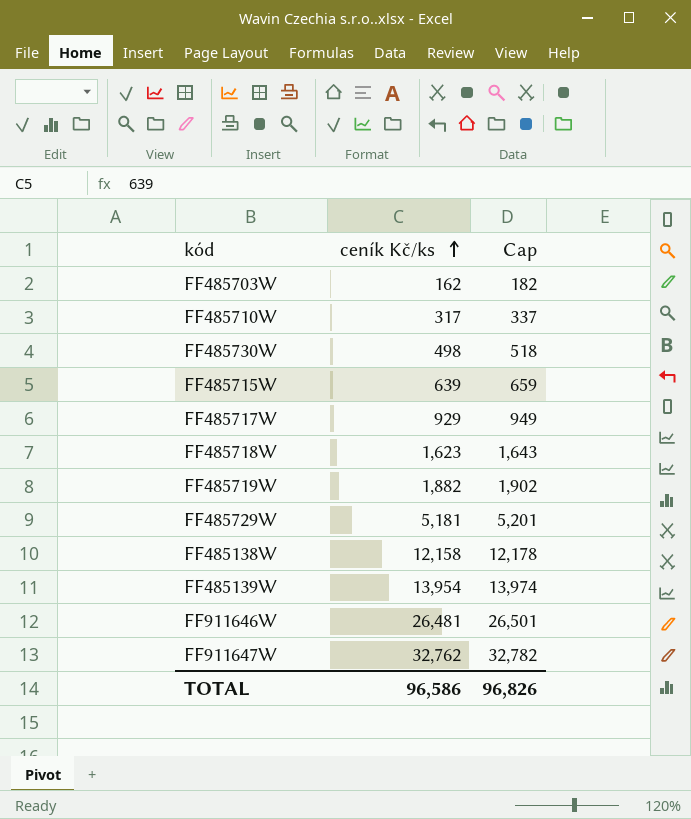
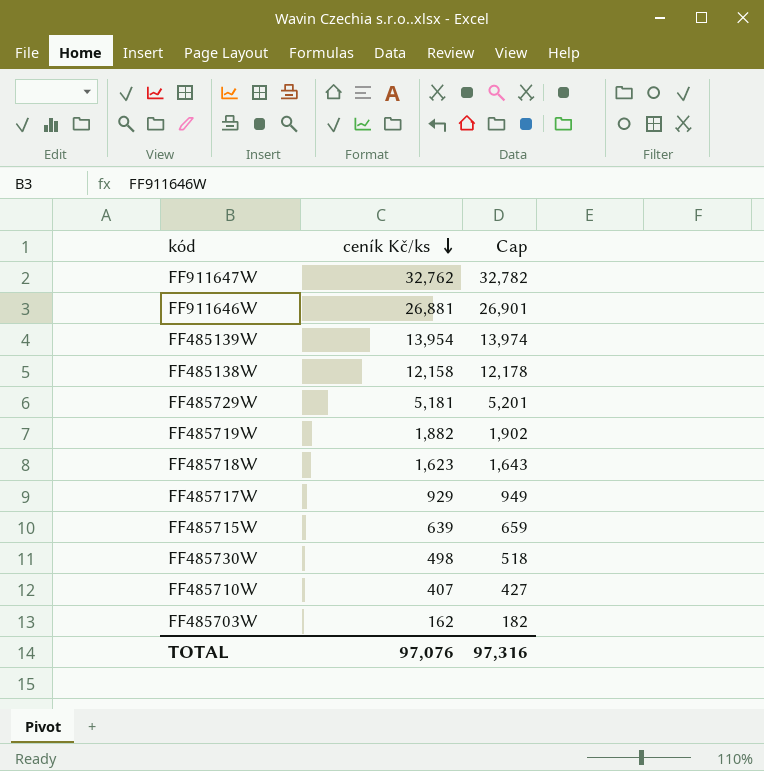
row order: ceník Kč/ks ascending -> ceník Kč/ks descending
FF911646W | ceník Kč/ks: 26,481 -> 26,881
FF911646W | Cap: 26,501 -> 26,901
FF485710W | ceník Kč/ks: 317 -> 407
FF485710W | Cap: 337 -> 427
TOTAL | ceník Kč/ks: 96,586 -> 97,076
TOTAL | Cap: 96,826 -> 97,316

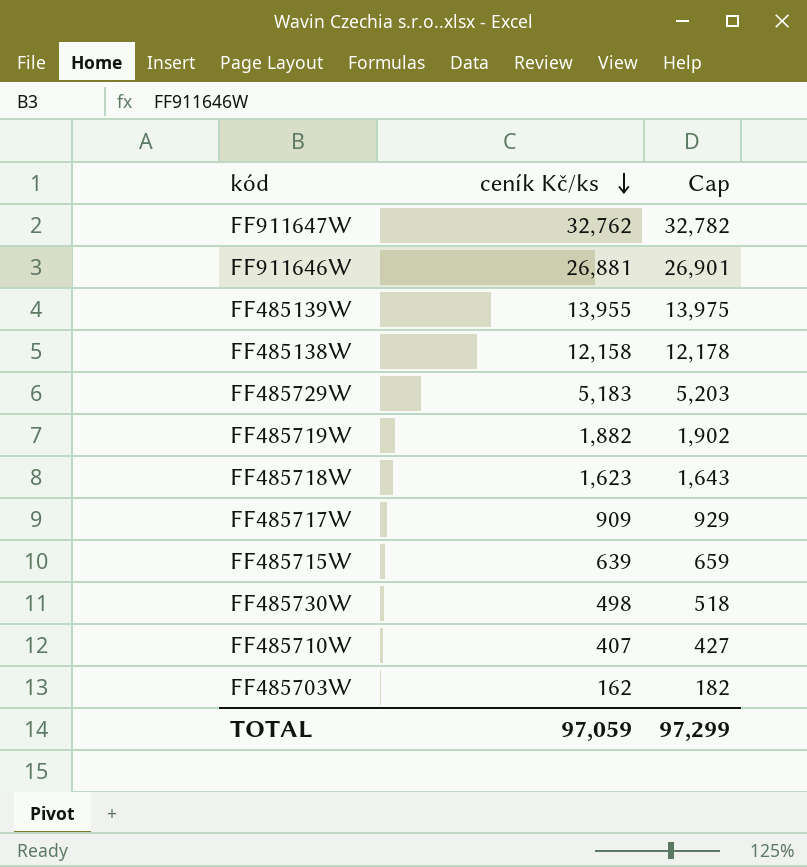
FF485139W | ceník Kč/ks: 13,954 -> 13,955
FF485139W | Cap: 13,974 -> 13,975
FF485729W | ceník Kč/ks: 5,181 -> 5,183
FF485729W | Cap: 5,201 -> 5,203
FF485717W | ceník Kč/ks: 929 -> 909
FF485717W | Cap: 949 -> 929
TOTAL | ceník Kč/ks: 97,076 -> 97,059
TOTAL | Cap: 97,316 -> 97,299

